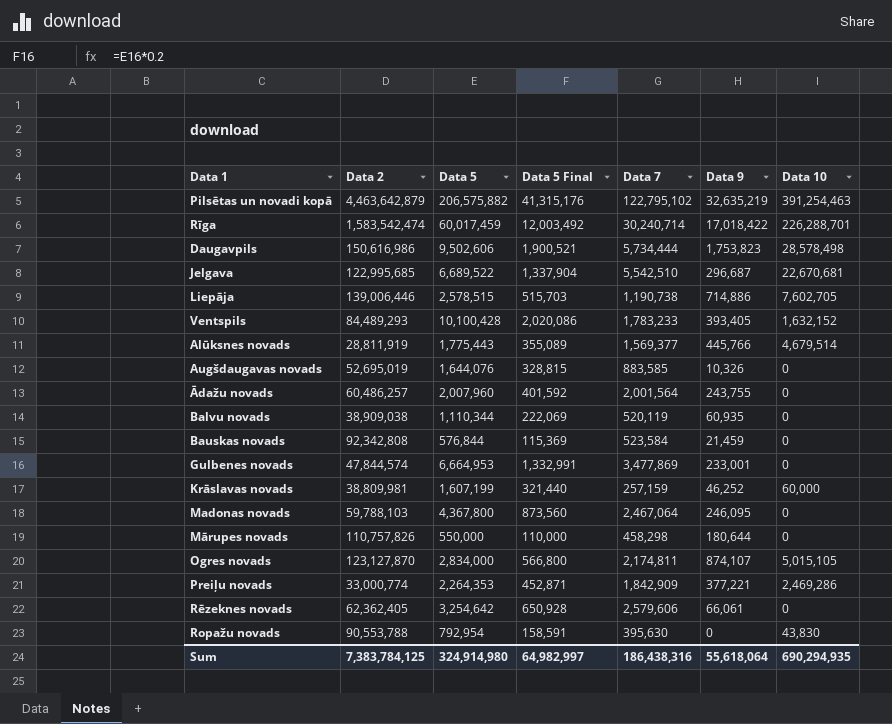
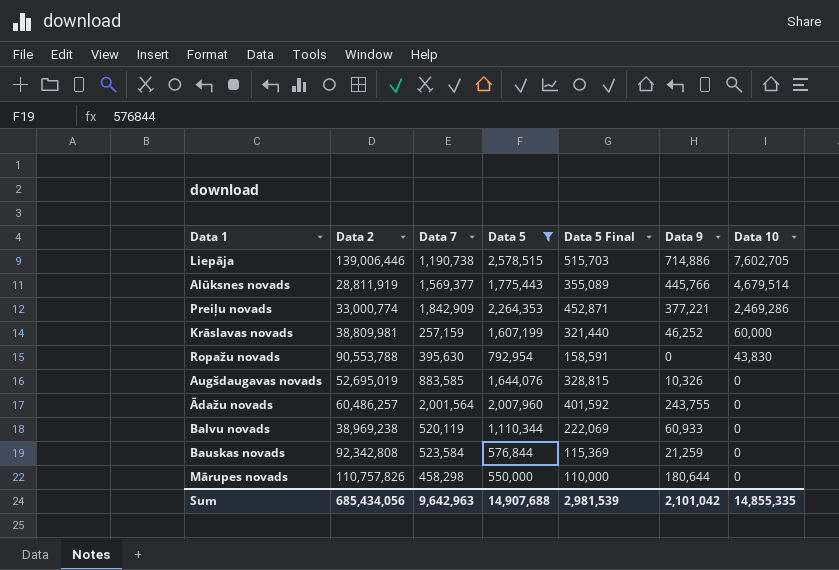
filter: none -> Data 5 <= 2,578,515
row order: none -> Data 10 descending
column Data 7 | position: 5 -> 3
Balvu novads | Data 2: 38,909,038 -> 38,969,238
Balvu novads | Data 9: 60,935 -> 60,933
Bauskas novads | Data 9: 21,459 -> 21,259
Sum | Data 2: 7,383,784,125 -> 685,434,056
Sum | Data 7: 186,438,316 -> 9,642,963
Sum | Data 5: 324,914,980 -> 14,907,688
Sum | Data 5 Final: 64,982,997 -> 2,981,539
Sum | Data 9: 55,618,064 -> 2,101,042
Sum | Data 10: 690,294,935 -> 14,855,335

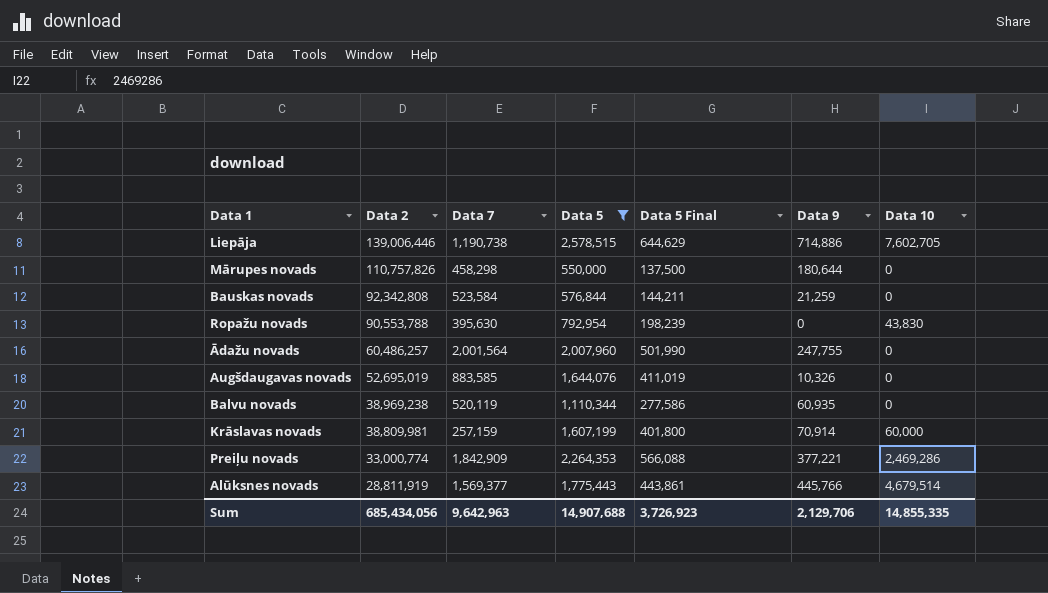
row order: Data 10 descending -> Data 2 descending
column Data 5 Final | formula: [Data 5] * 0.2 -> [Data 5] * 0.25
Ādažu novads | Data 9: 243,755 -> 247,755
Balvu novads | Data 9: 60,933 -> 60,935
Krāslavas novads | Data 9: 46,252 -> 70,914
Sum | Data 5 Final: 2,981,539 -> 3,726,923
Sum | Data 9: 2,101,042 -> 2,129,706

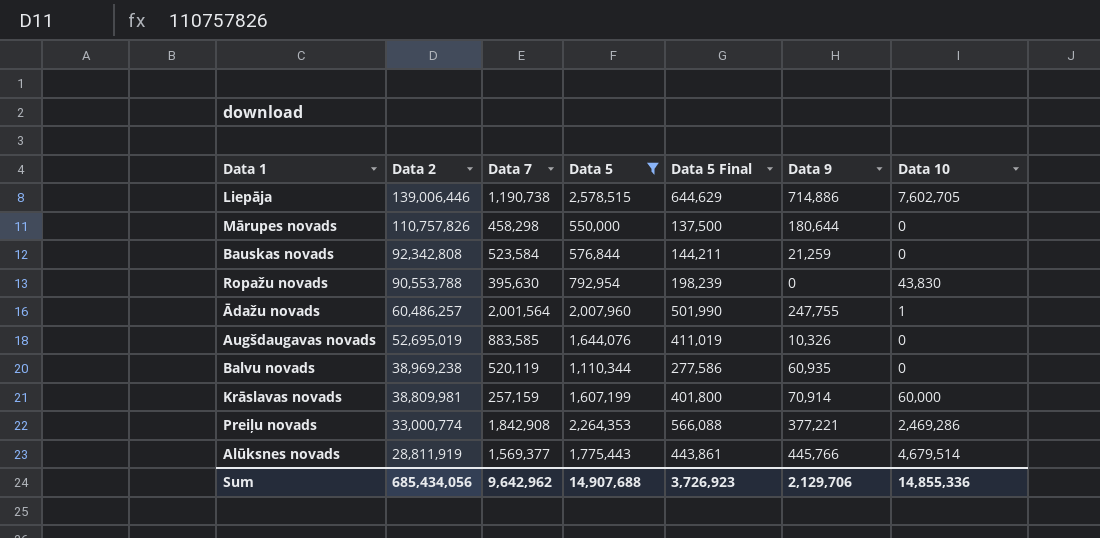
Ādažu novads | Data 10: 0 -> 1
Preiļu novads | Data 7: 1,842,909 -> 1,842,908
Sum | Data 7: 9,642,963 -> 9,642,962
Sum | Data 10: 14,855,335 -> 14,855,336

